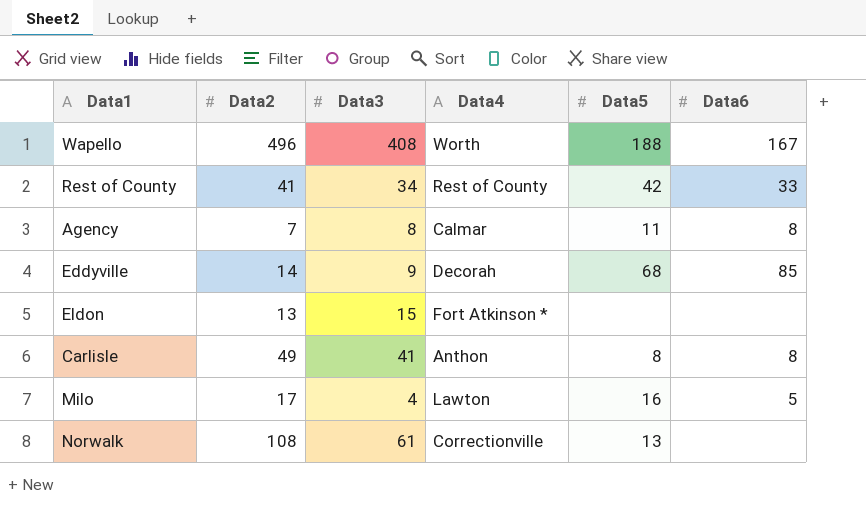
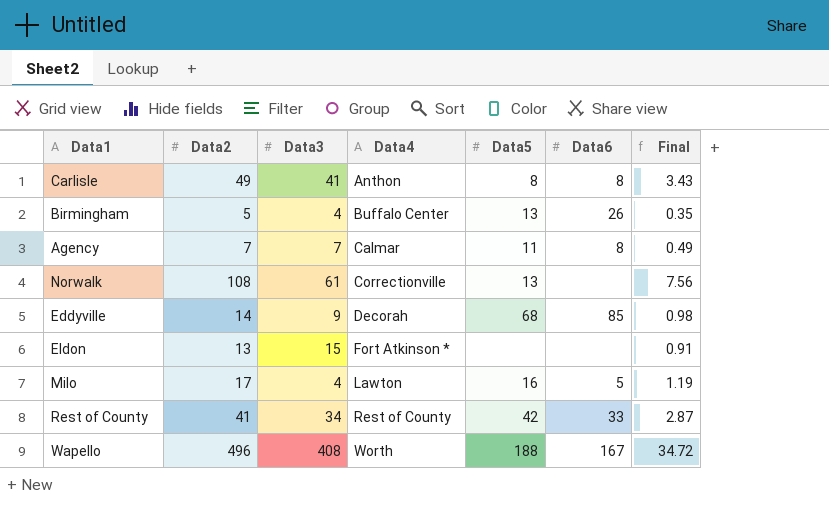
row order: none -> Data4 ascending
column Final | formula: none -> [Data2] * 0.07
row Birmingham: none -> 5 | 4 | Buffalo Center | 13 | 26 | 0.35
Agency | Data3: 8 -> 7

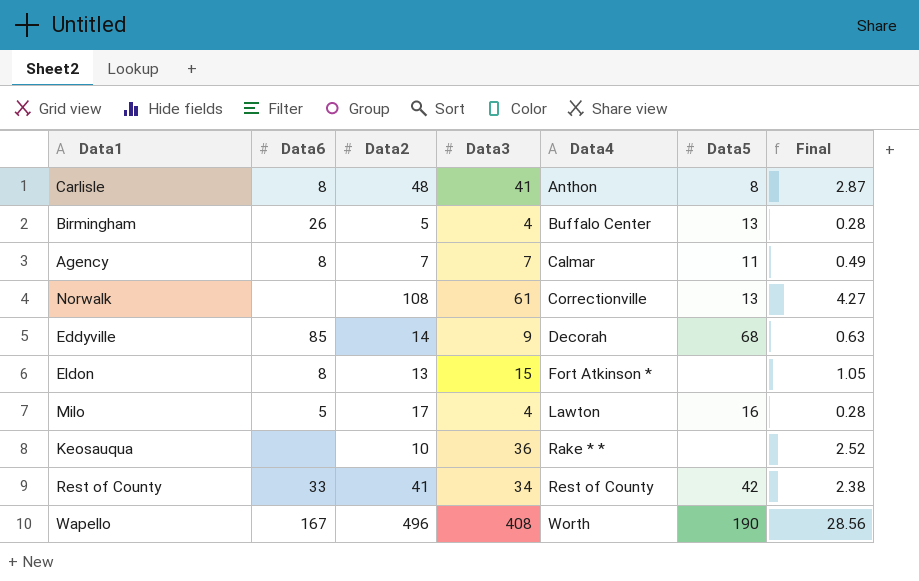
column Data6 | position: 6 -> 2
column Final | formula: [Data2] * 0.07 -> [Data3] * 0.07
Carlisle | Data2: 49 -> 48
Eldon | Data6: none -> 8
row Keosauqua: none -> none | 10 | 36 | Rake * * | none | 2.52
Wapello | Data5: 188 -> 190

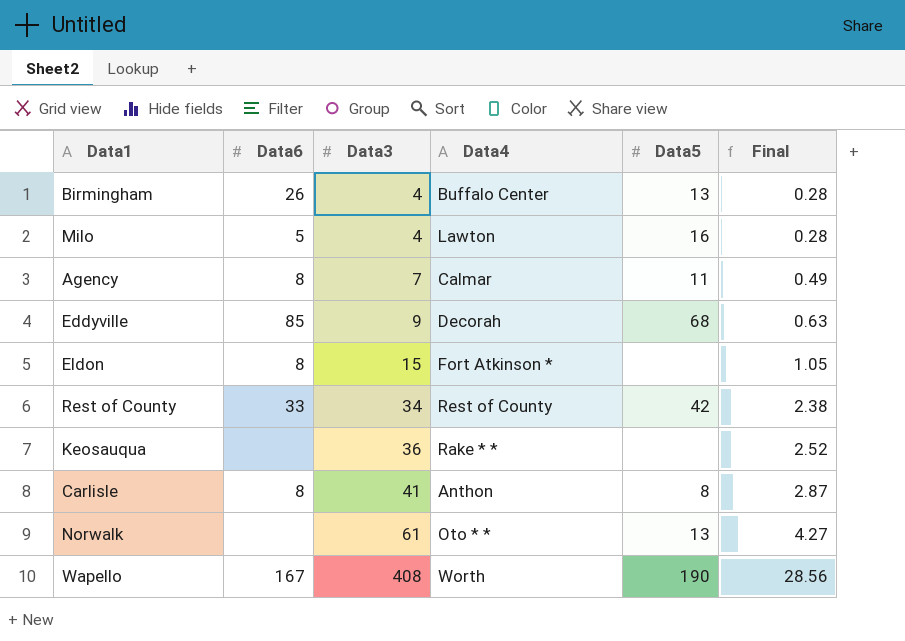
row order: Data4 ascending -> Data3 ascending
column Data2 | position: 3 -> none
Norwalk | Data4: Correctionville -> Oto * *

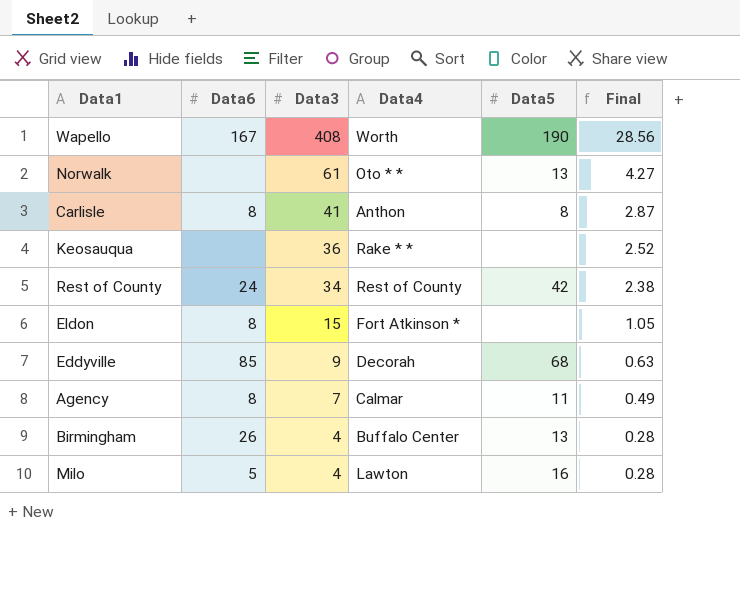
row order: Data3 ascending -> Data3 descending
Rest of County | Data6: 33 -> 24

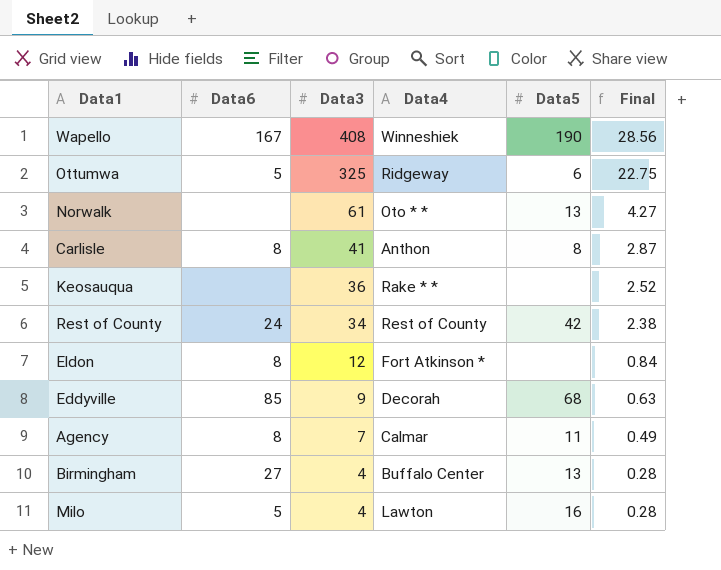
Wapello | Data4: Worth -> Winneshiek
row Ottumwa: none -> 5 | 325 | Ridgeway | 6 | 22.75
Eldon | Data3: 15 -> 12
Eldon | Final: 1.05 -> 0.84
Birmingham | Data6: 26 -> 27

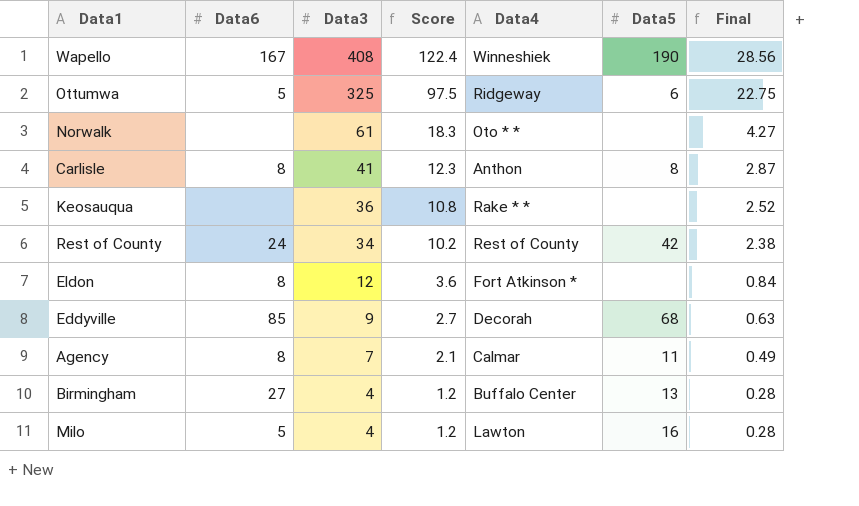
column Score | formula: none -> [Data3] * 0.3
Norwalk | Data5: 13 -> none

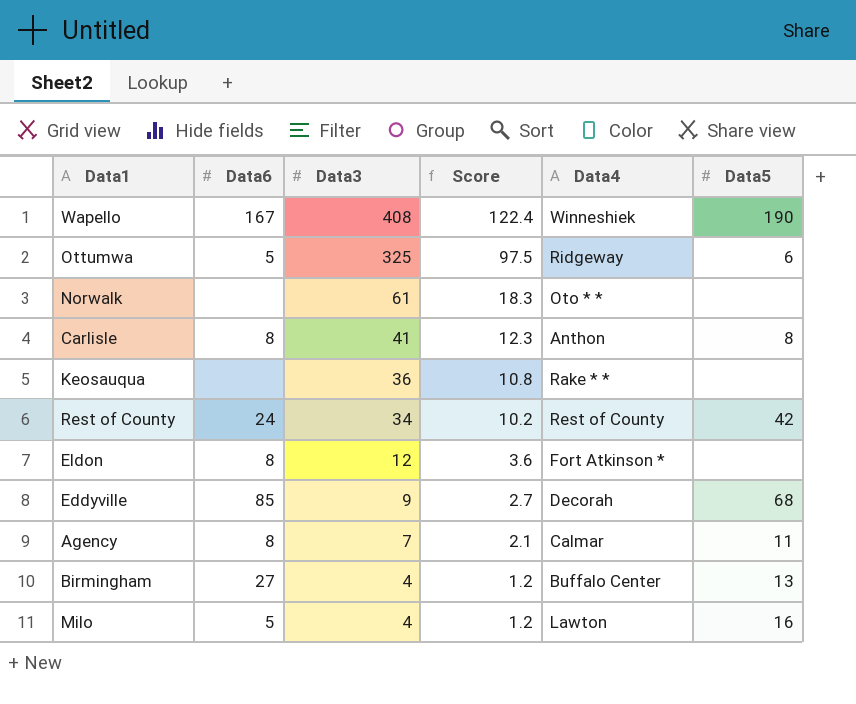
column Final | formula: [Data3] * 0.07 -> none

